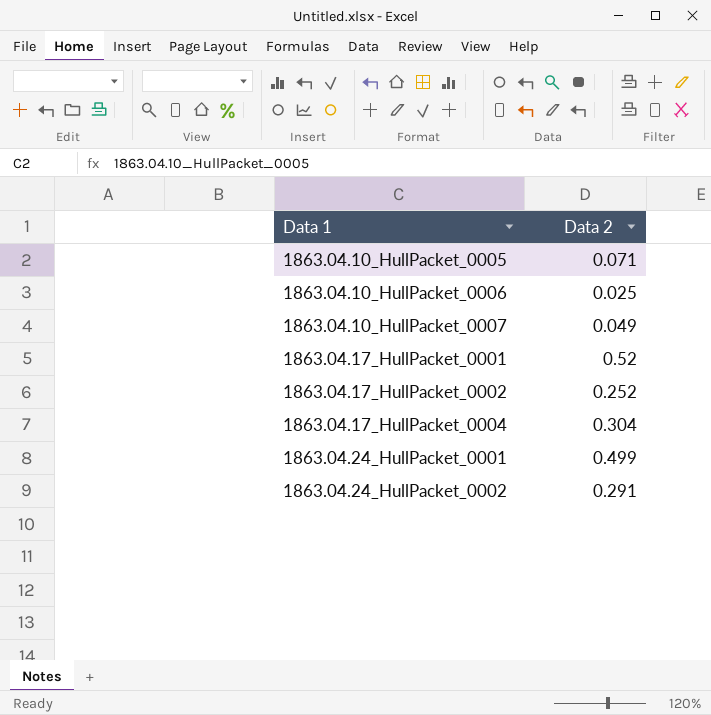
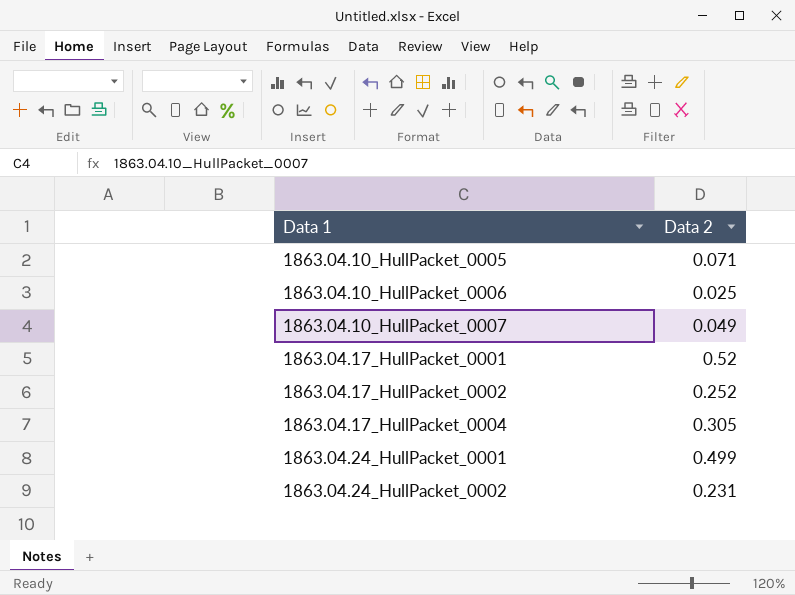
1863.04.17_HullPacket_0004 | Data 2: 0.304 -> 0.305
1863.04.24_HullPacket_0002 | Data 2: 0.291 -> 0.231

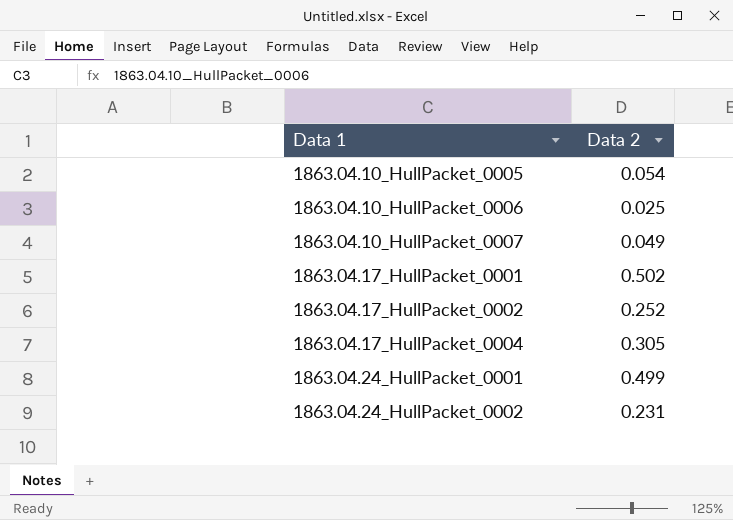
1863.04.10_HullPacket_0005 | Data 2: 0.071 -> 0.054
1863.04.17_HullPacket_0001 | Data 2: 0.52 -> 0.502

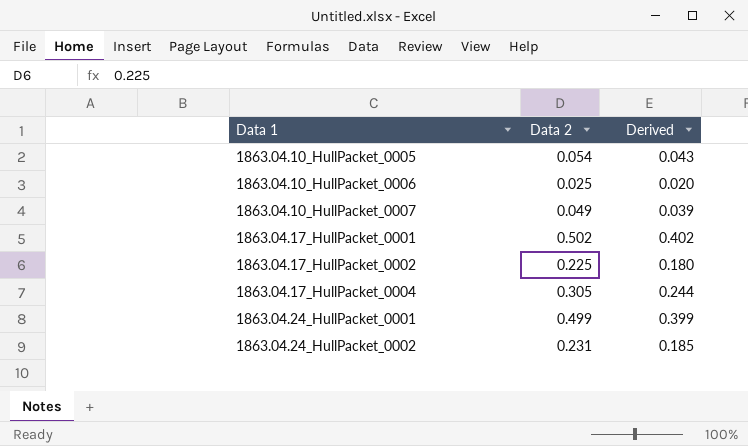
column Derived | formula: none -> [Data 2] * 0.8
1863.04.17_HullPacket_0002 | Data 2: 0.252 -> 0.225

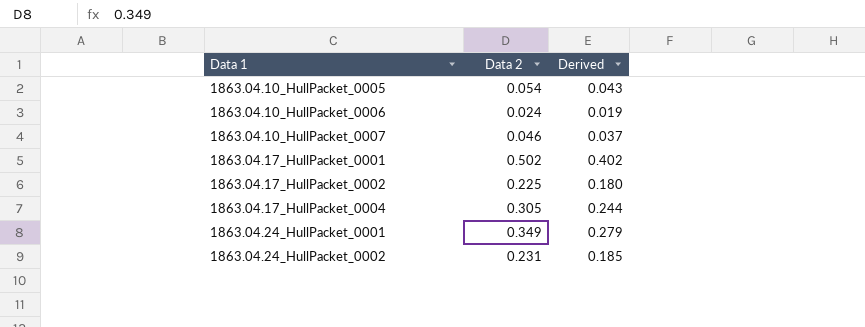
1863.04.10_HullPacket_0006 | Data 2: 0.025 -> 0.024
1863.04.10_HullPacket_0006 | Derived: 0.020 -> 0.019
1863.04.10_HullPacket_0007 | Data 2: 0.049 -> 0.046
1863.04.10_HullPacket_0007 | Derived: 0.039 -> 0.037
1863.04.24_HullPacket_0001 | Data 2: 0.499 -> 0.349
1863.04.24_HullPacket_0001 | Derived: 0.399 -> 0.279

